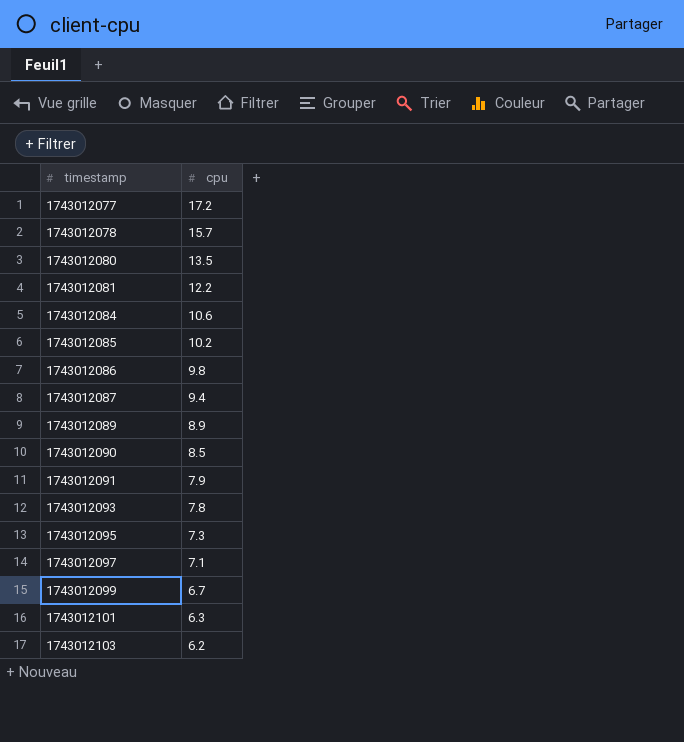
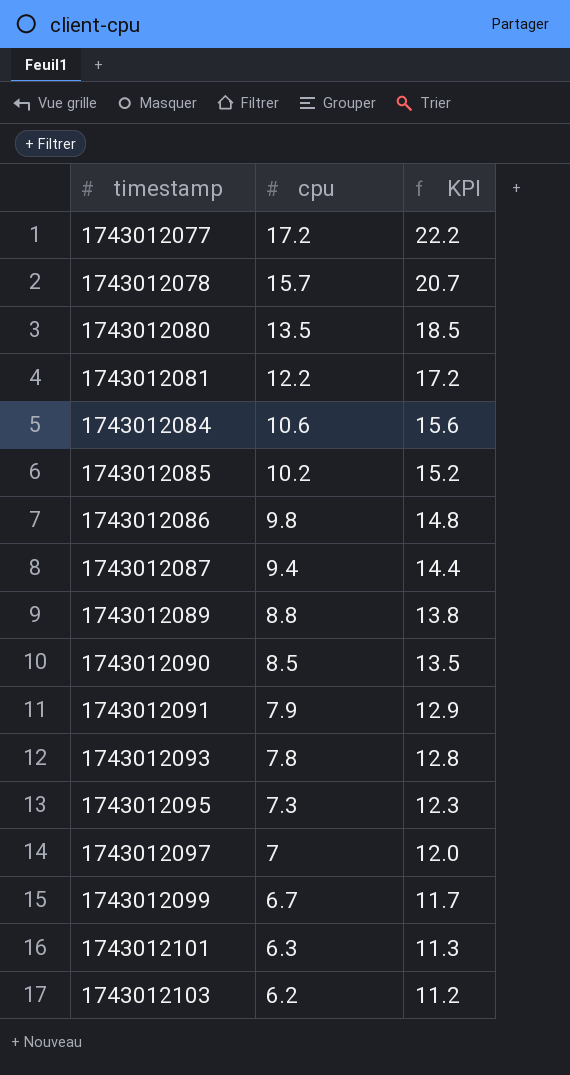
column KPI | formula: none -> [cpu] + 5
1743012089 | cpu: 8.9 -> 8.8
1743012097 | cpu: 7.1 -> 7

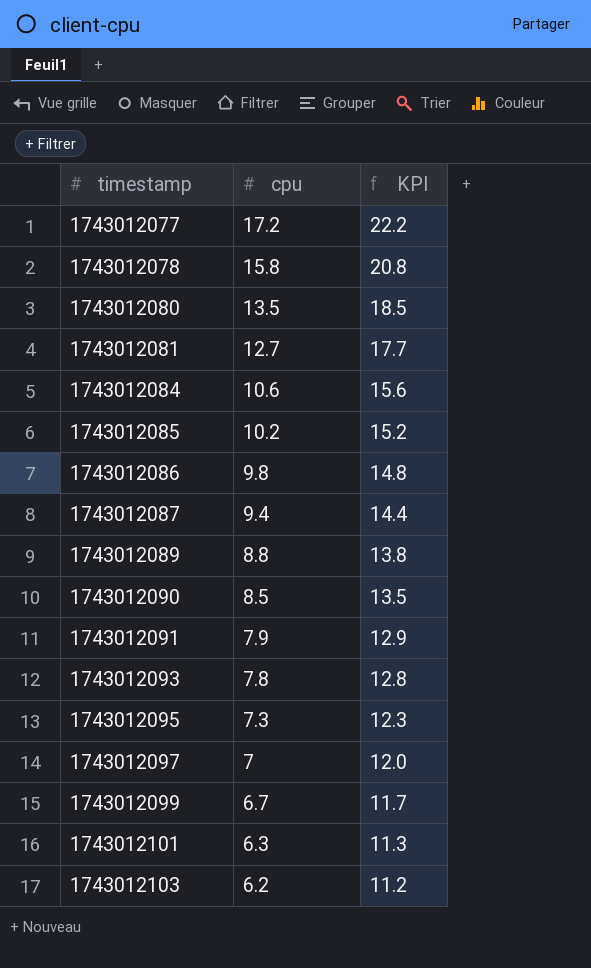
1743012078 | cpu: 15.7 -> 15.8
1743012078 | KPI: 20.7 -> 20.8
1743012081 | cpu: 12.2 -> 12.7
1743012081 | KPI: 17.2 -> 17.7

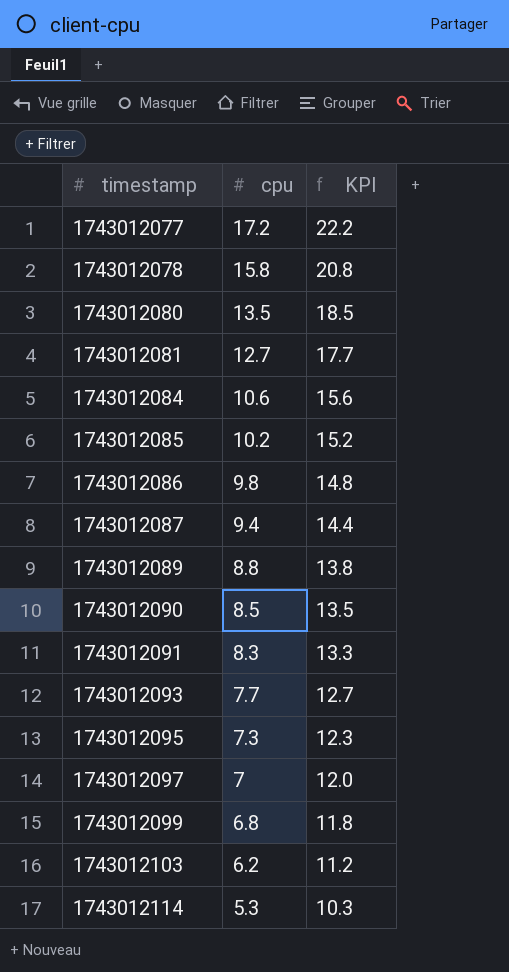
row 1743012101: 6.3 | 11.3 -> none
1743012091 | cpu: 7.9 -> 8.3
1743012091 | KPI: 12.9 -> 13.3
1743012093 | cpu: 7.8 -> 7.7
1743012093 | KPI: 12.8 -> 12.7
1743012099 | cpu: 6.7 -> 6.8
1743012099 | KPI: 11.7 -> 11.8
row 1743012114: none -> 5.3 | 10.3

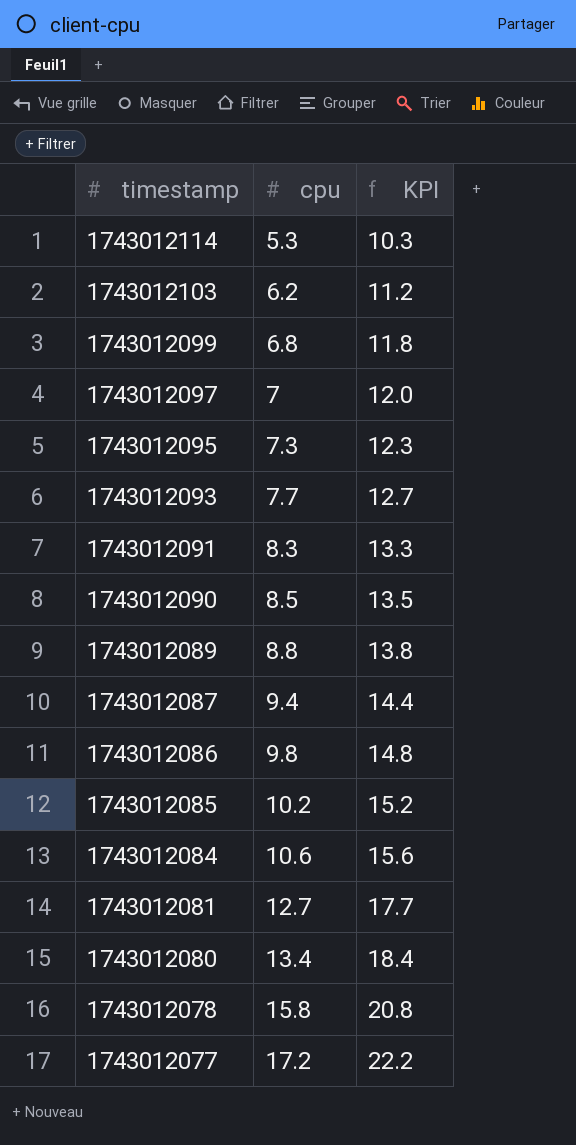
row order: timestamp ascending -> timestamp descending
1743012080 | cpu: 13.5 -> 13.4
1743012080 | KPI: 18.5 -> 18.4

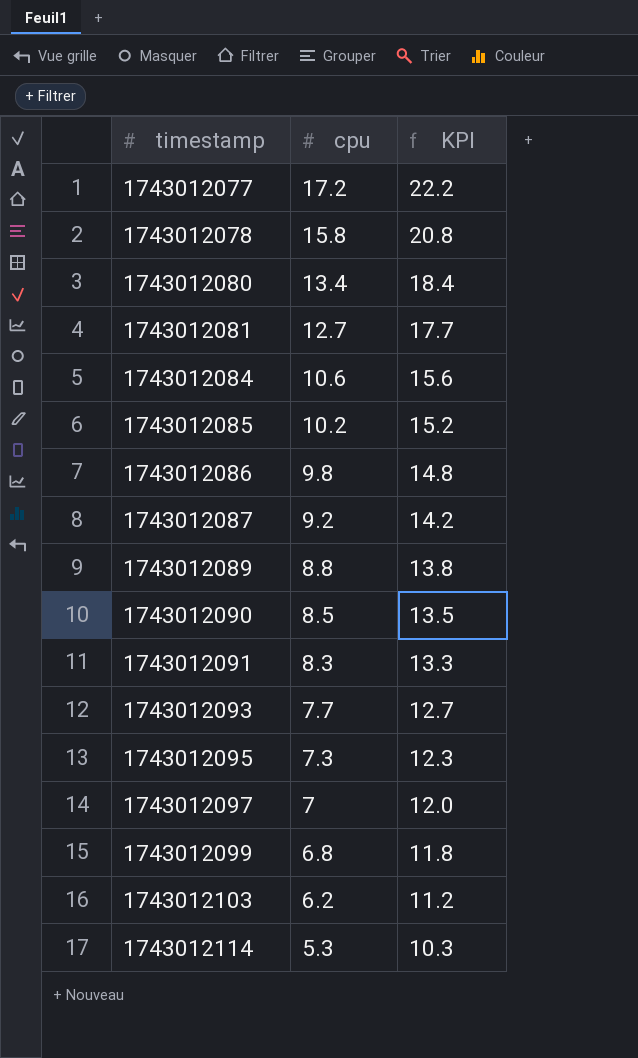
row order: timestamp descending -> timestamp ascending
1743012087 | cpu: 9.4 -> 9.2
1743012087 | KPI: 14.4 -> 14.2

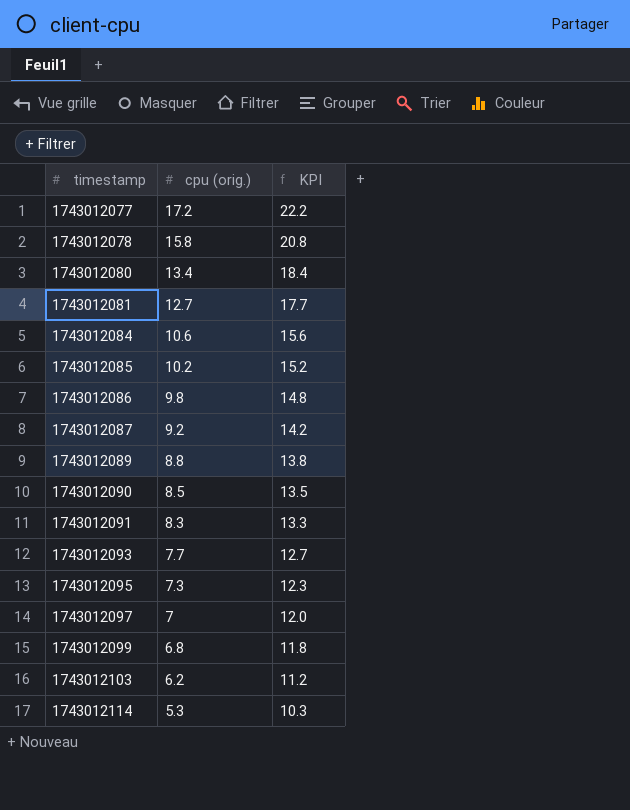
column name: cpu -> cpu (orig.)

